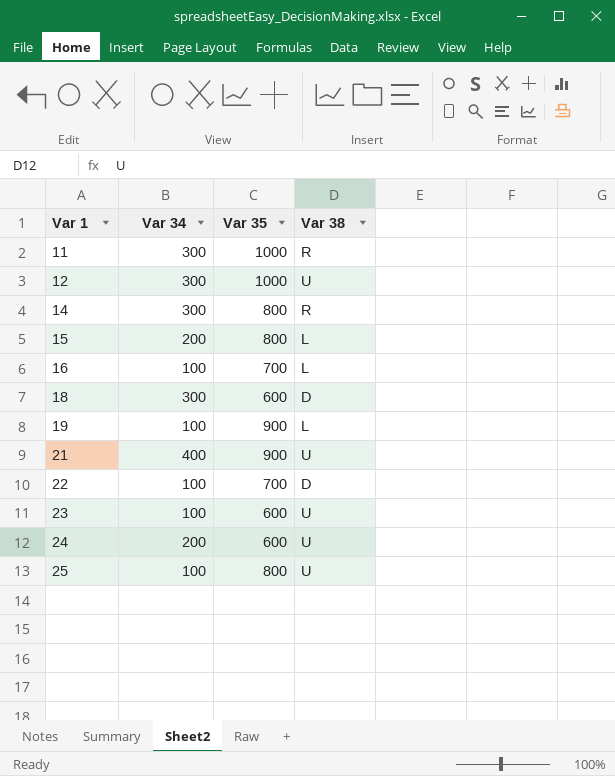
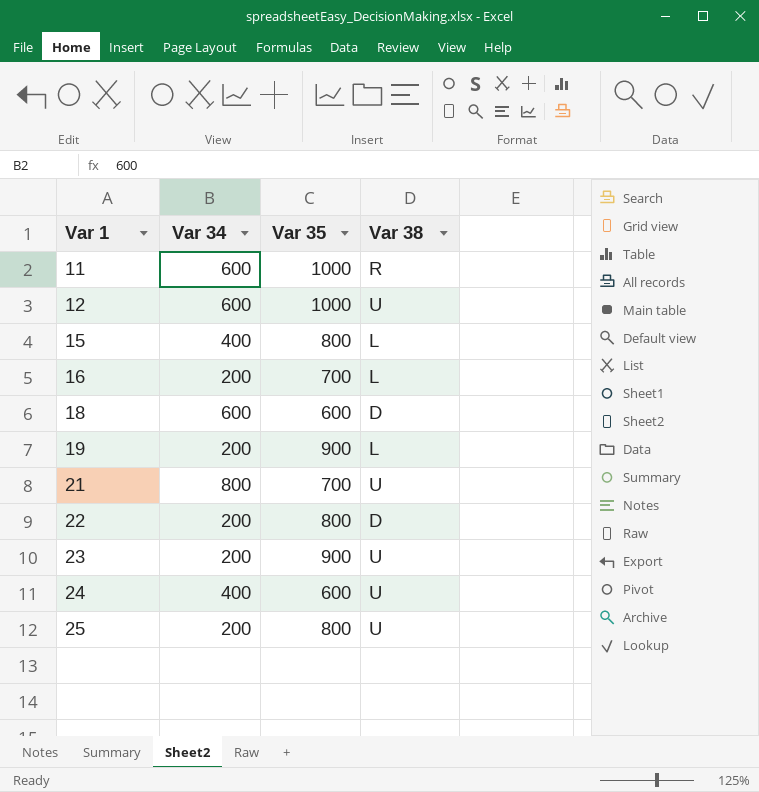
row 14: 300 | 800 | R -> none
11 | Var 34: 300 -> 600
12 | Var 34: 300 -> 600
15 | Var 34: 200 -> 400
16 | Var 34: 100 -> 200
18 | Var 34: 300 -> 600
19 | Var 34: 100 -> 200
21 | Var 34: 400 -> 800
21 | Var 35: 900 -> 700
22 | Var 34: 100 -> 200
22 | Var 35: 700 -> 800
23 | Var 34: 100 -> 200
23 | Var 35: 600 -> 900
24 | Var 34: 200 -> 400
25 | Var 34: 100 -> 200

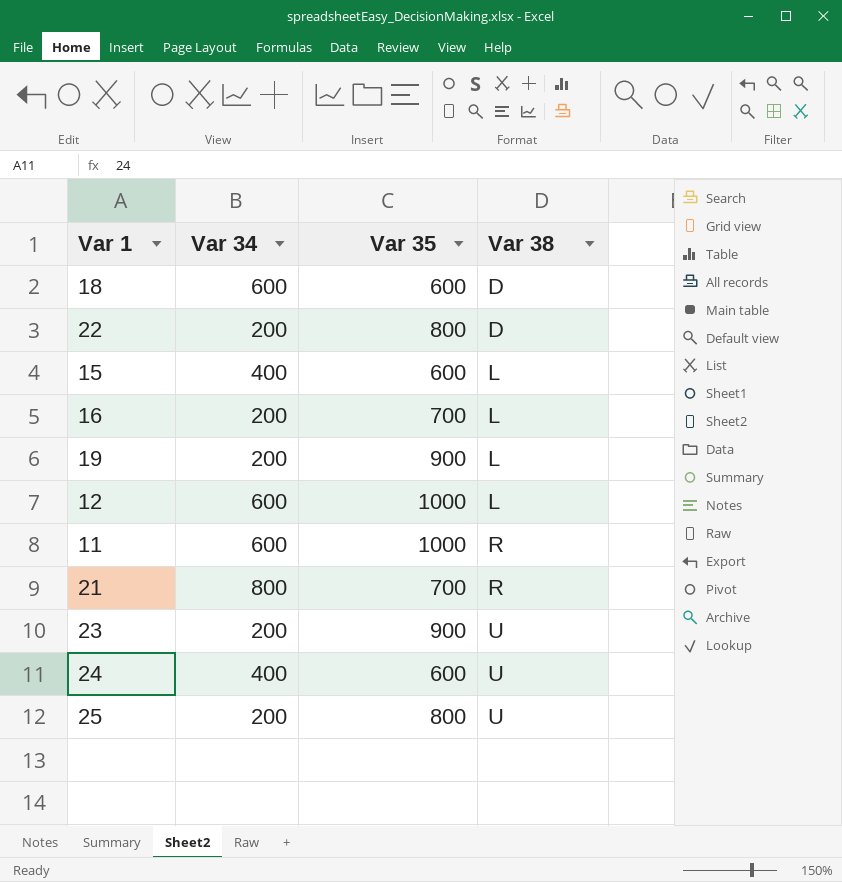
row order: Var 1 ascending -> Var 38 ascending
15 | Var 35: 800 -> 600
12 | Var 38: U -> L
21 | Var 38: U -> R

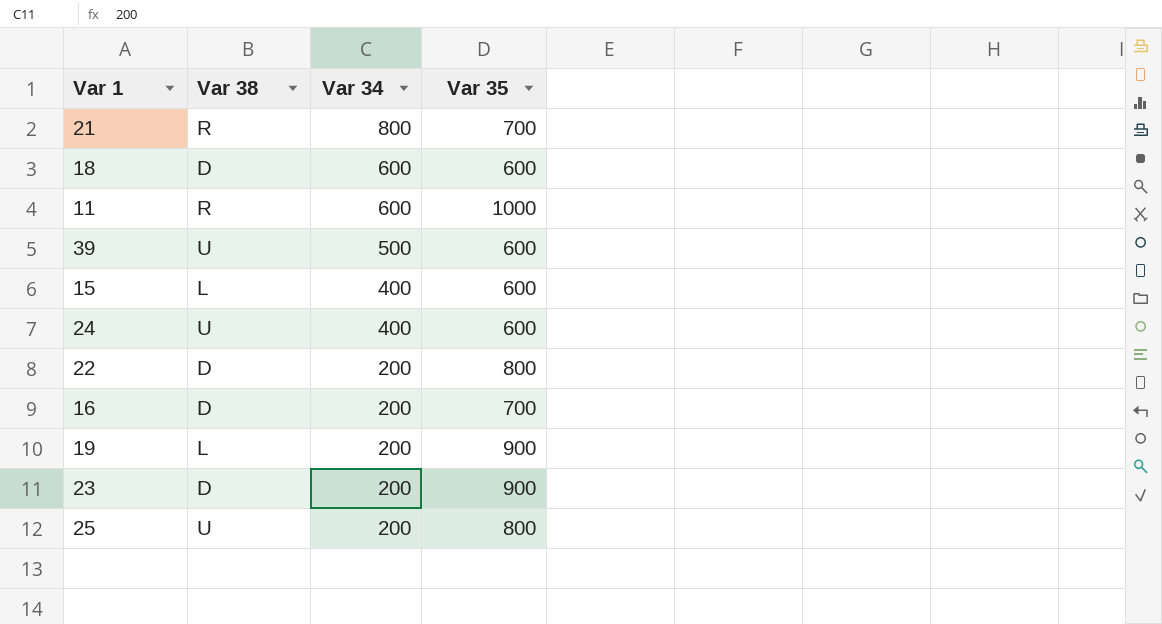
row order: Var 38 ascending -> Var 34 descending
column Var 38 | position: 4 -> 2
row 12: 600 | 1000 | L -> none
row 39: none -> U | 500 | 600
16 | Var 38: L -> D
23 | Var 38: U -> D

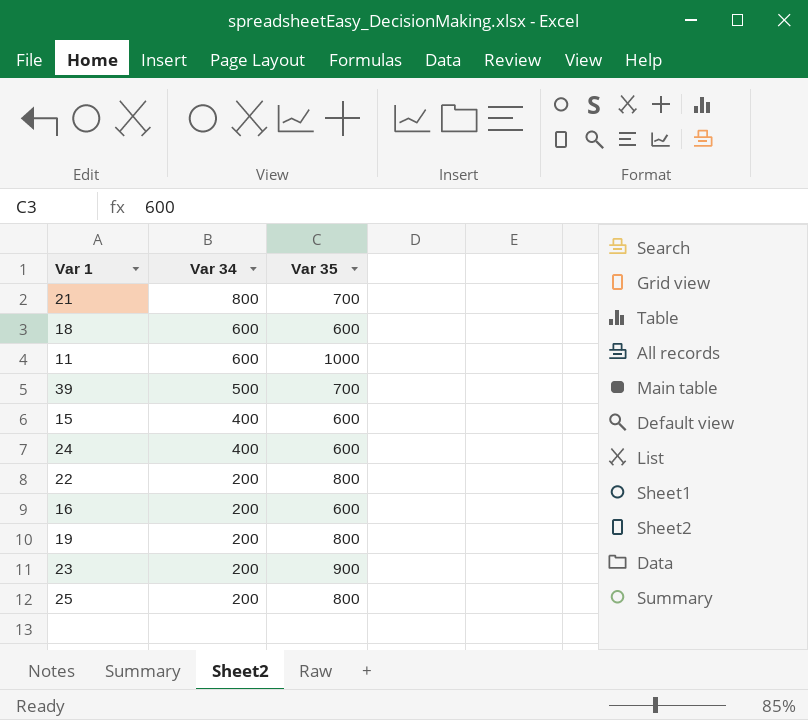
column Var 38 | position: 2 -> none
39 | Var 35: 600 -> 700
16 | Var 35: 700 -> 600
19 | Var 35: 900 -> 800

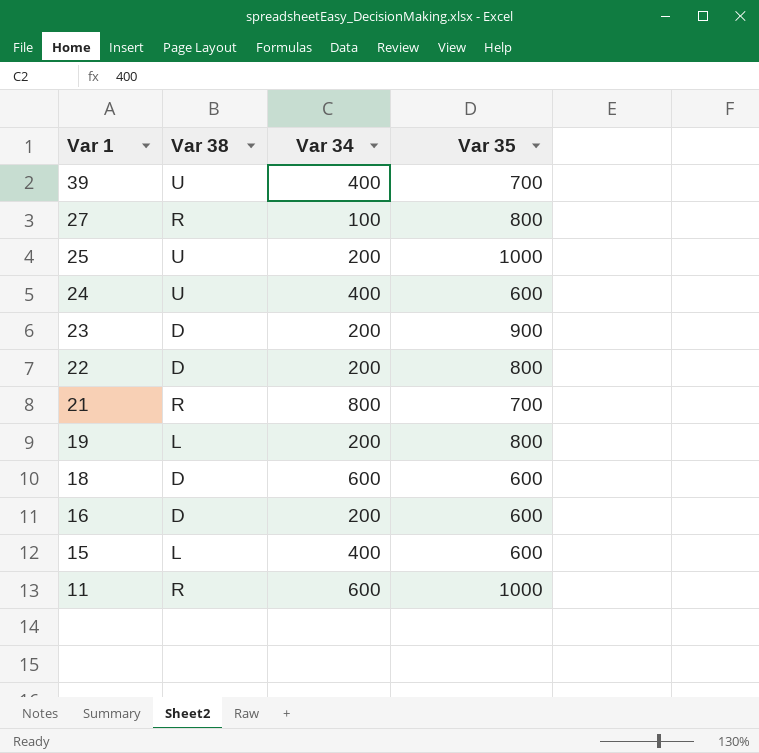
row order: Var 34 descending -> Var 1 descending
column Var 38 | position: none -> 2
39 | Var 34: 500 -> 400
row 27: none -> R | 100 | 800
25 | Var 35: 800 -> 1000

